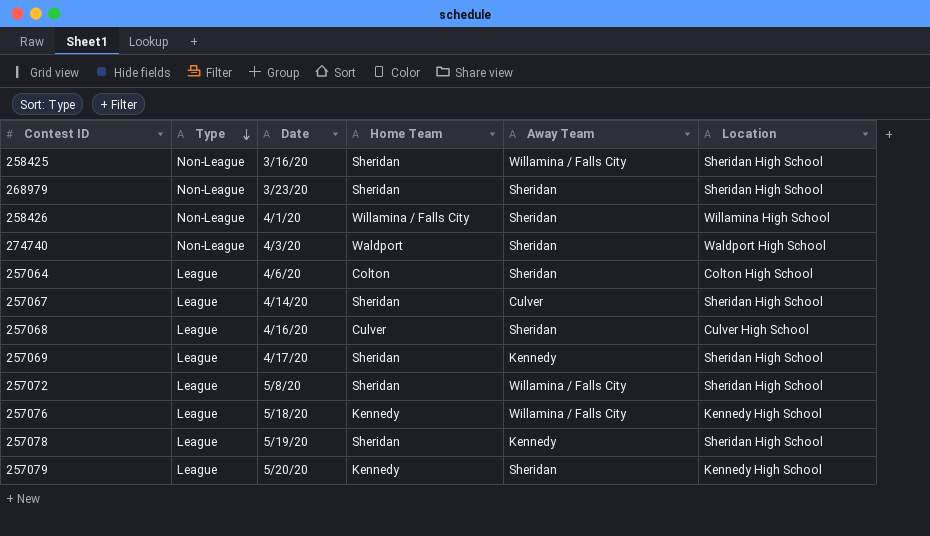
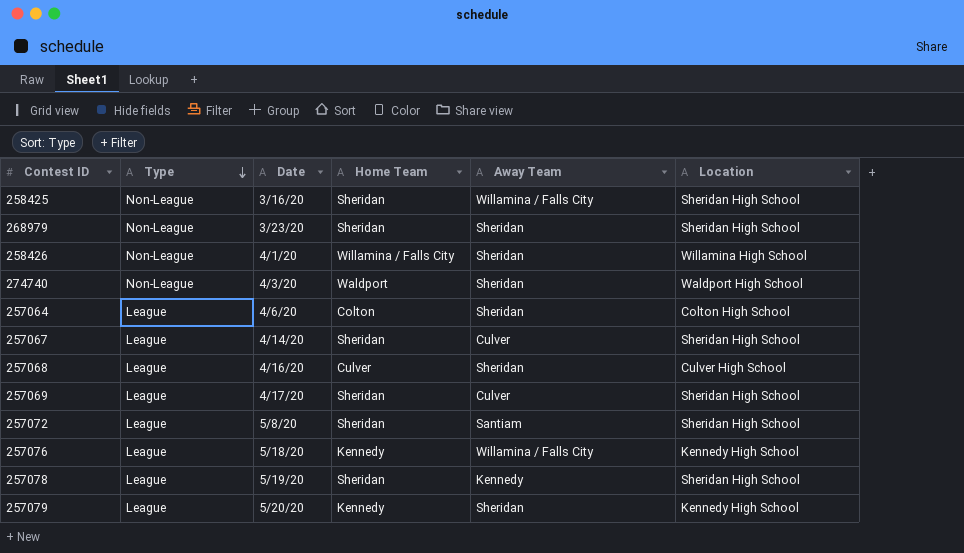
257069 | Away Team: Kennedy -> Culver
257072 | Away Team: Willamina / Falls City -> Santiam

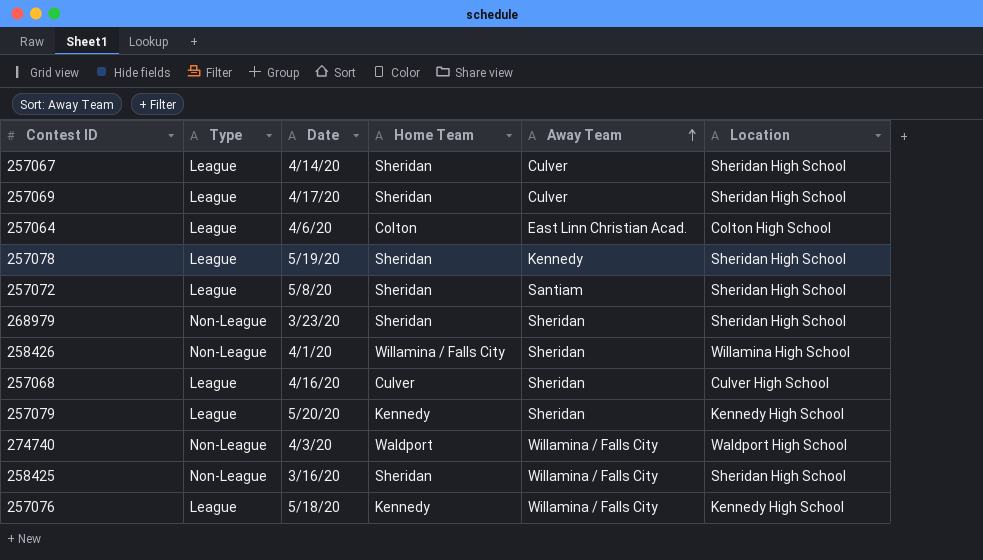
row order: Type descending -> Away Team ascending
257064 | Away Team: Sheridan -> East Linn Christian Acad.
274740 | Away Team: Sheridan -> Willamina / Falls City

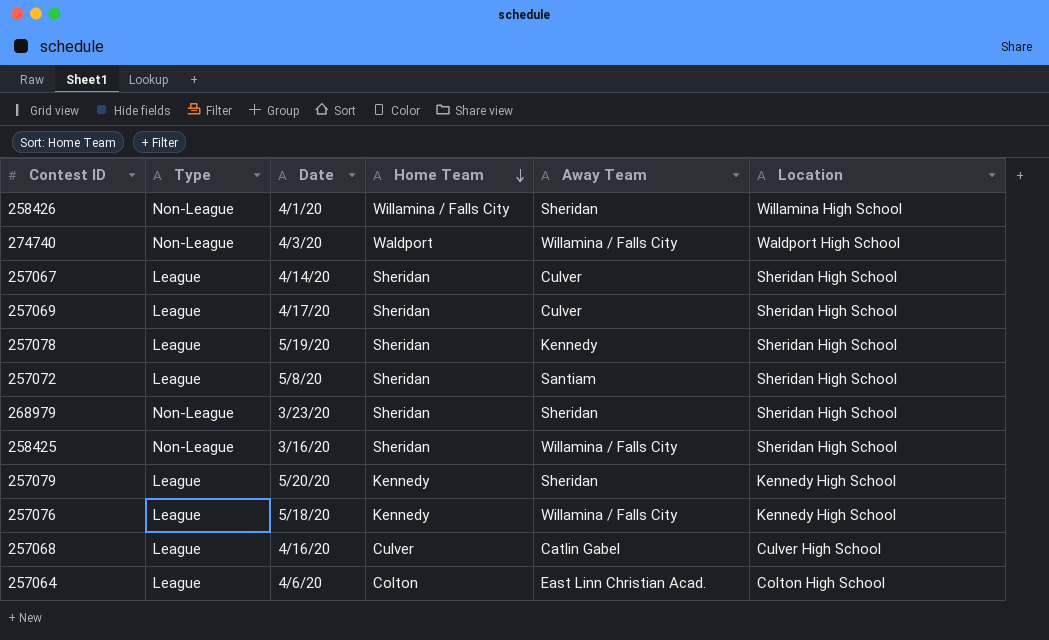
row order: Away Team ascending -> Home Team descending
257068 | Away Team: Sheridan -> Catlin Gabel

